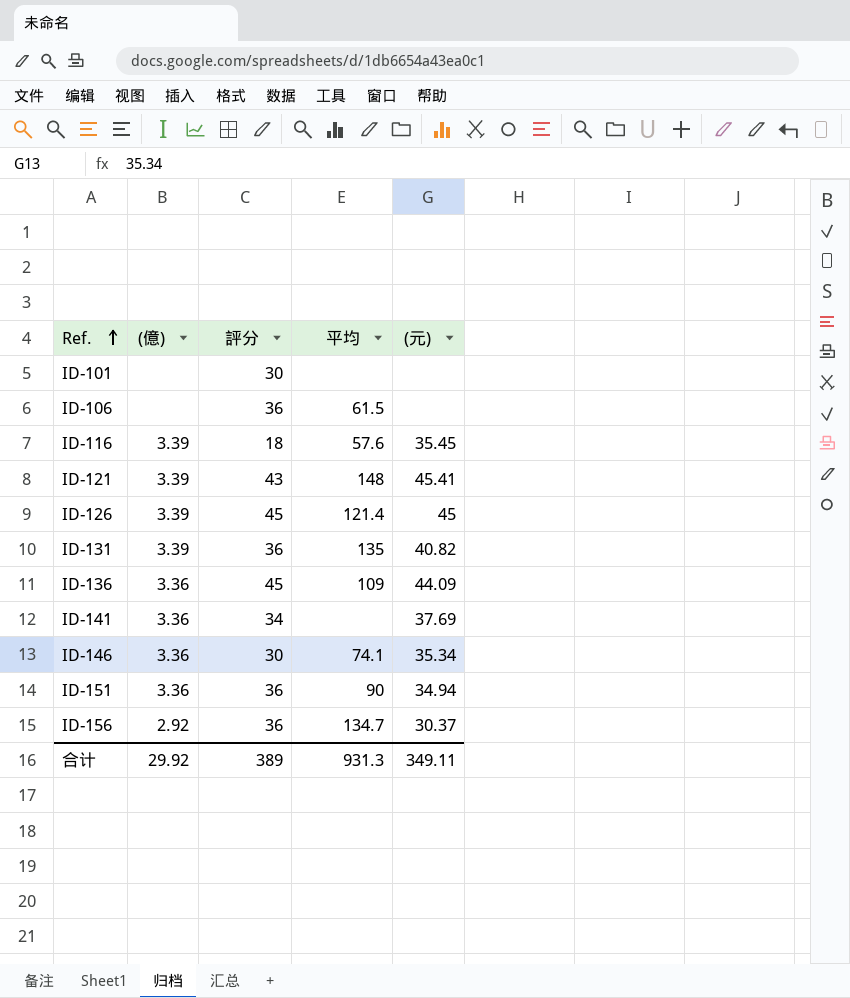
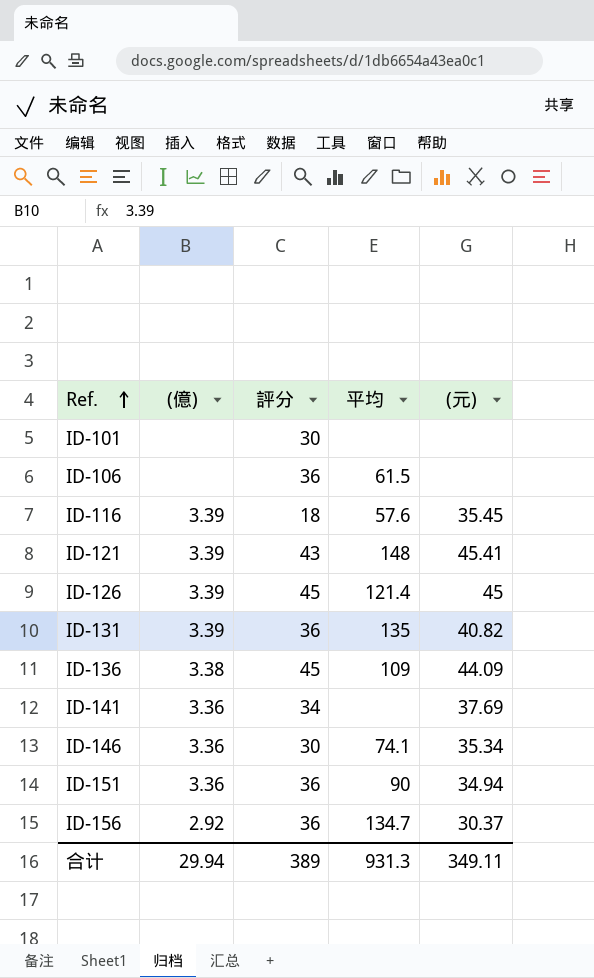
ID-136 | (億): 3.36 -> 3.38
合计 | (億): 29.92 -> 29.94

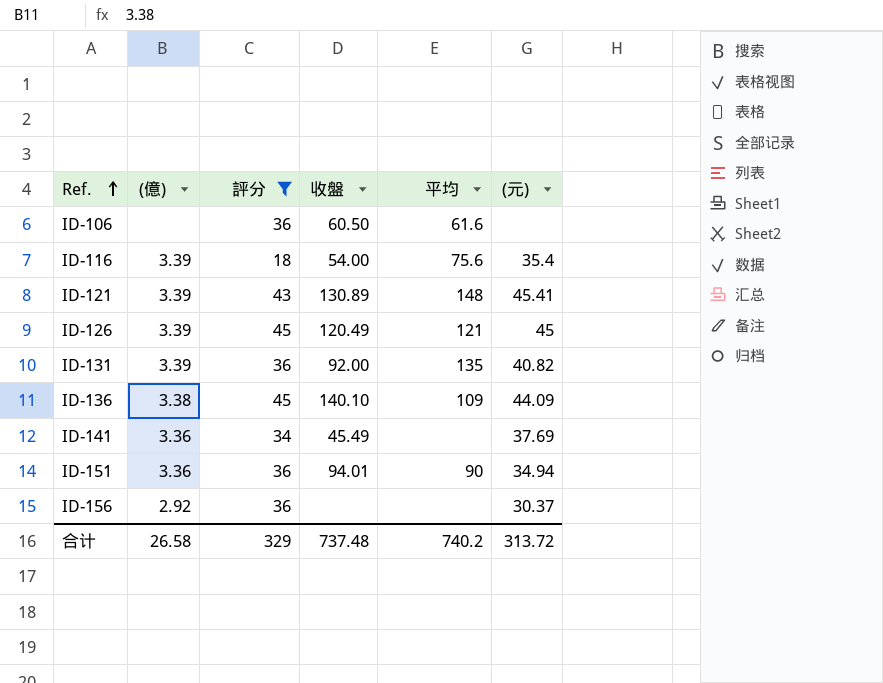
filter: none -> 評分 != 30
column 收盤 | position: none -> 4
ID-106 | 平均: 61.5 -> 61.6
ID-116 | 平均: 57.6 -> 75.6
ID-116 | (元): 35.45 -> 35.4
ID-126 | 平均: 121.4 -> 121
ID-156 | 平均: 134.7 -> none
合计 | (億): 29.94 -> 26.58
合计 | 評分: 389 -> 329
合计 | 平均: 931.3 -> 740.2
合计 | (元): 349.11 -> 313.72

